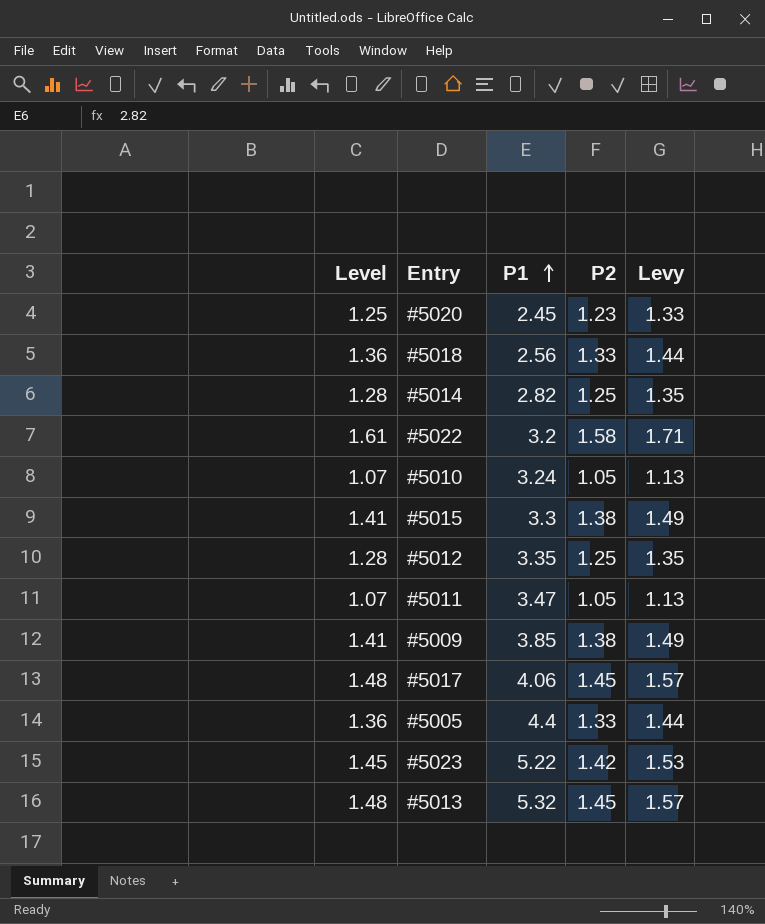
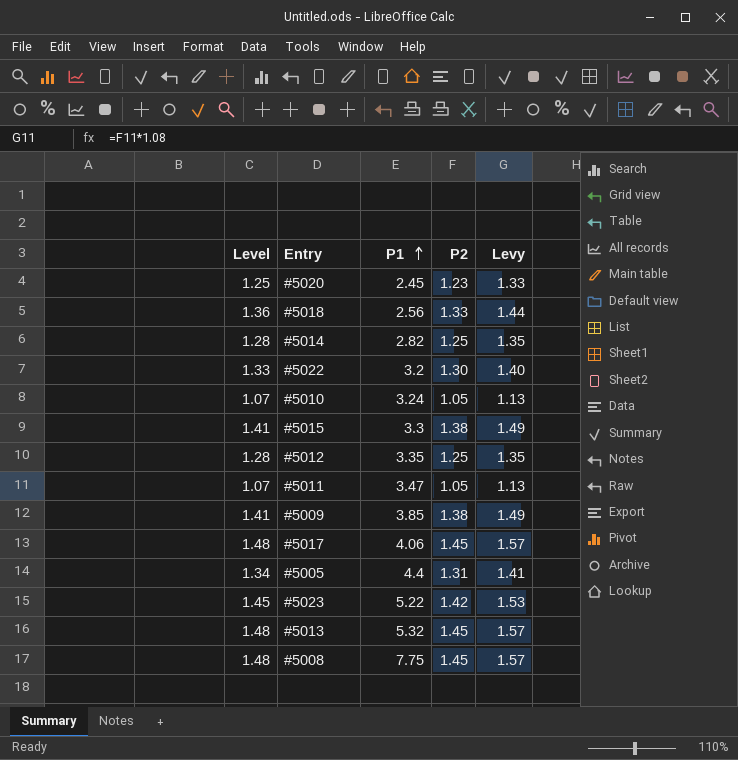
#5022 | Level: 1.61 -> 1.33
#5022 | P2: 1.58 -> 1.30
#5022 | Levy: 1.71 -> 1.40
#5005 | Level: 1.36 -> 1.34
#5005 | P2: 1.33 -> 1.31
#5005 | Levy: 1.44 -> 1.41
row #5008: none -> 1.48 | 7.75 | 1.45 | 1.57

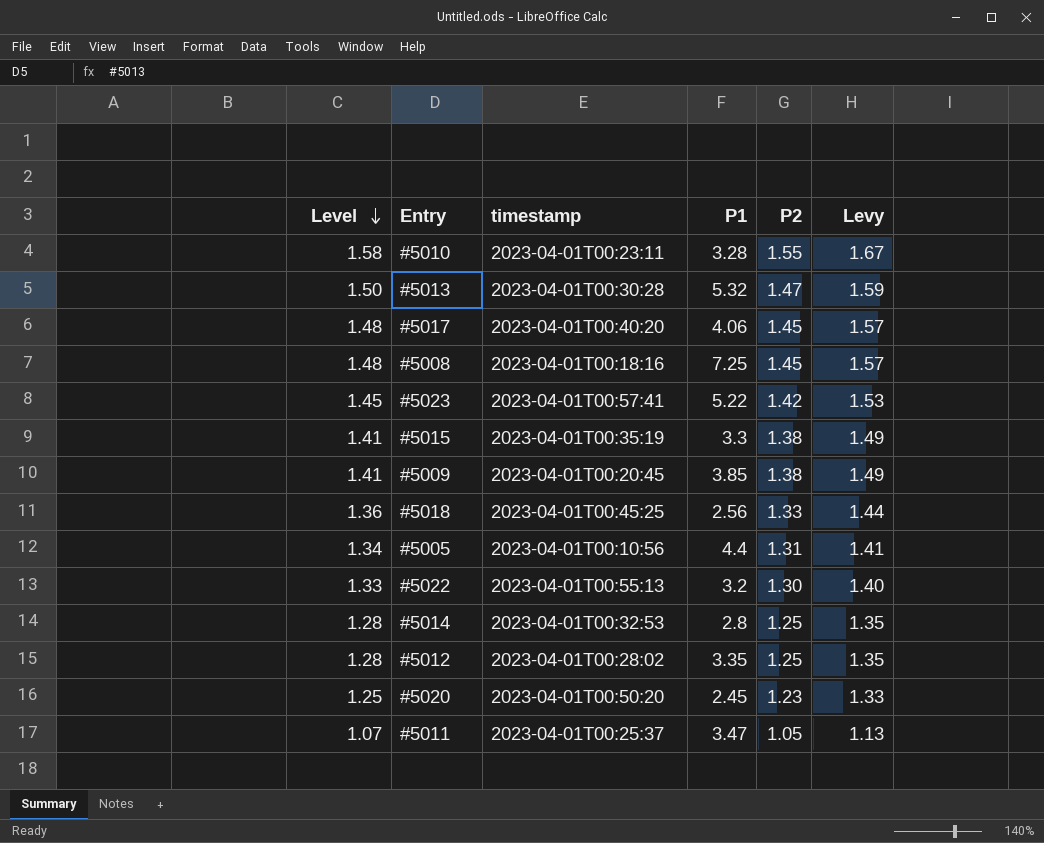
row order: P1 ascending -> Level descending
column timestamp | position: none -> 3
#5010 | Level: 1.07 -> 1.58
#5010 | P1: 3.24 -> 3.28
#5010 | P2: 1.05 -> 1.55
#5010 | Levy: 1.13 -> 1.67
#5013 | Level: 1.48 -> 1.50
#5013 | P2: 1.45 -> 1.47
#5013 | Levy: 1.57 -> 1.59
#5008 | P1: 7.75 -> 7.25
#5014 | P1: 2.82 -> 2.8

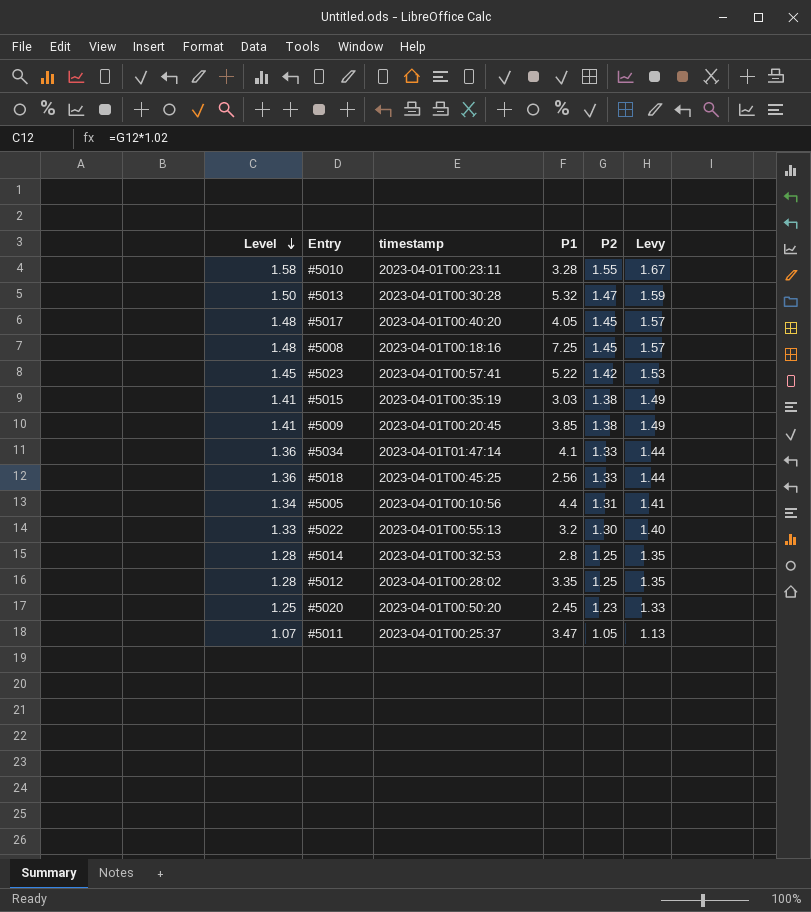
#5017 | P1: 4.06 -> 4.05
#5015 | P1: 3.3 -> 3.03
row #5034: none -> 1.36 | 2023-04-01T01:47:14 | 4.1 | 1.33 | 1.44

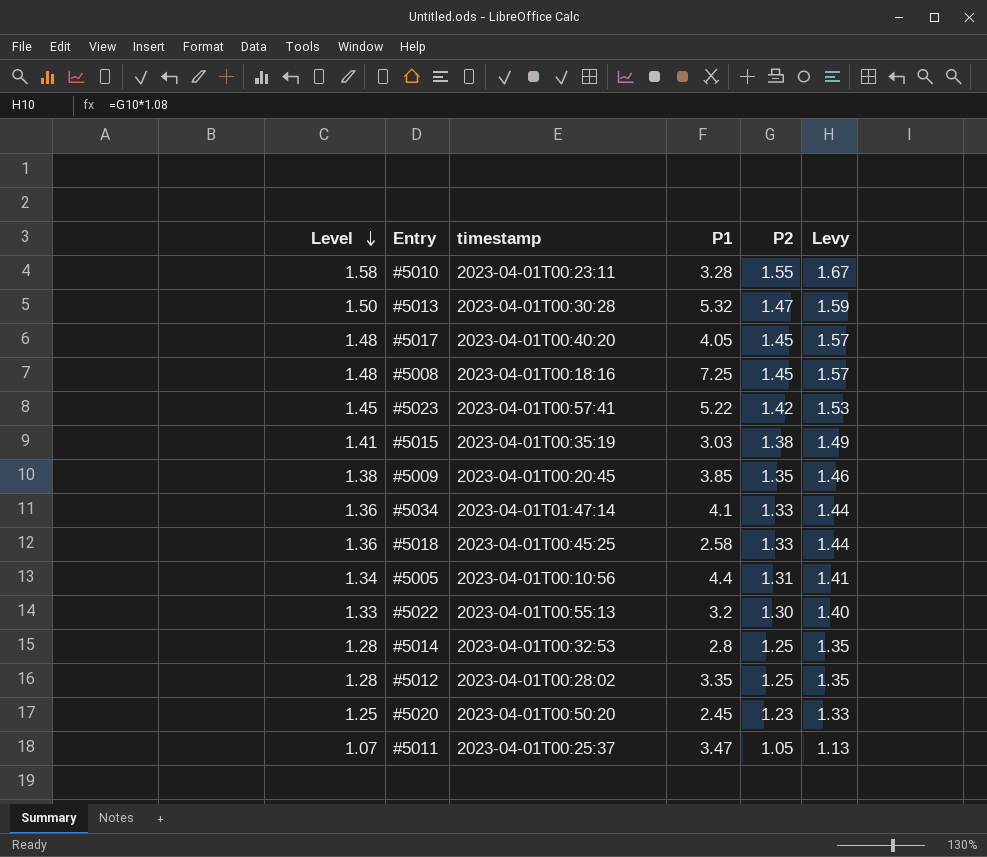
#5009 | Level: 1.41 -> 1.38
#5009 | P2: 1.38 -> 1.35
#5009 | Levy: 1.49 -> 1.46
#5018 | P1: 2.56 -> 2.58

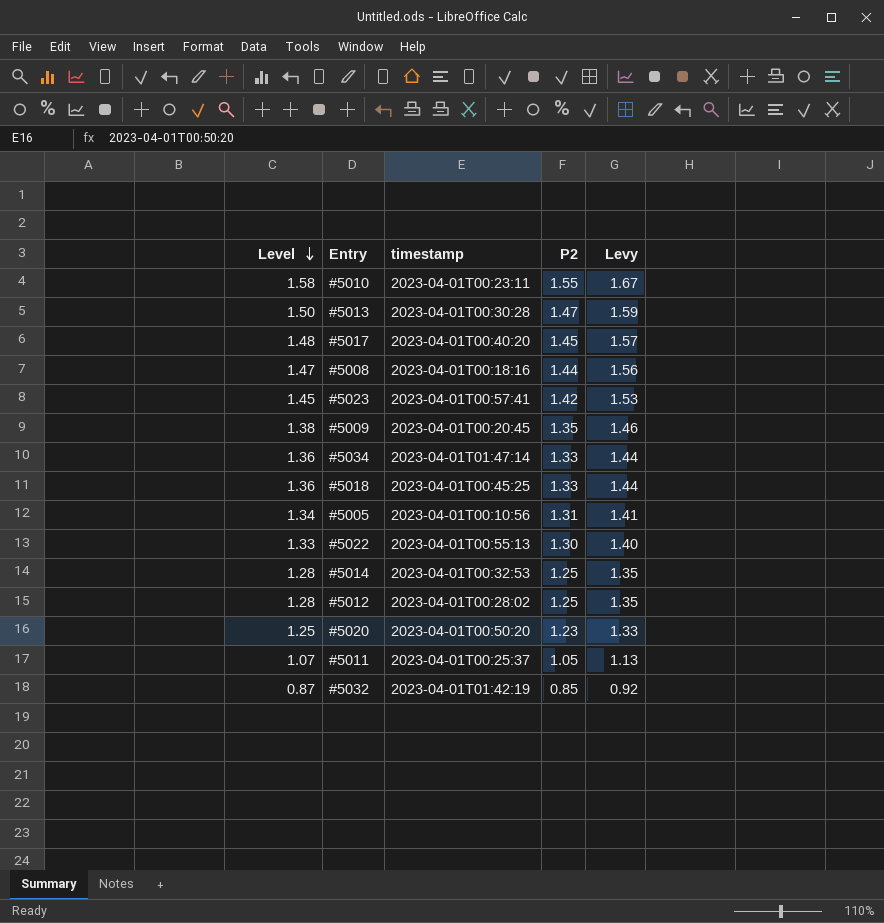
column P1 | position: 4 -> none
row #5015: 1.41 | 2023-04-01T00:35:19 | 3.03 | 1.38 | 1.49 -> none
#5008 | Level: 1.48 -> 1.47
#5008 | P2: 1.45 -> 1.44
#5008 | Levy: 1.57 -> 1.56
row #5032: none -> 0.87 | 2023-04-01T01:42:19 | 0.85 | 0.92

